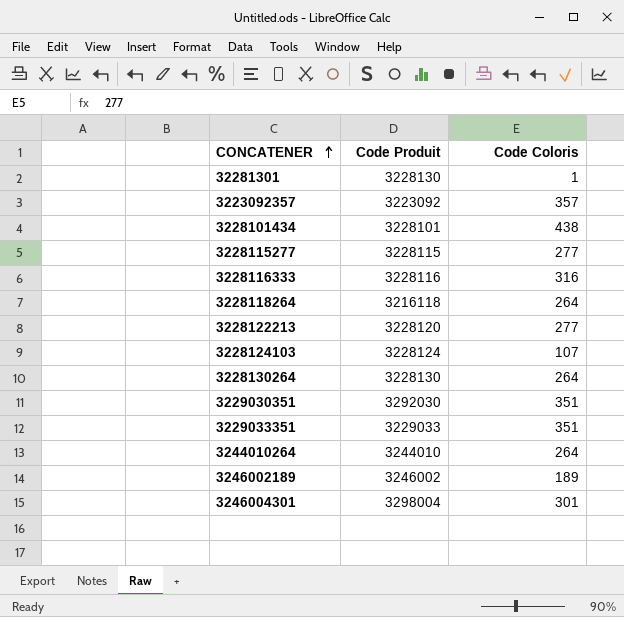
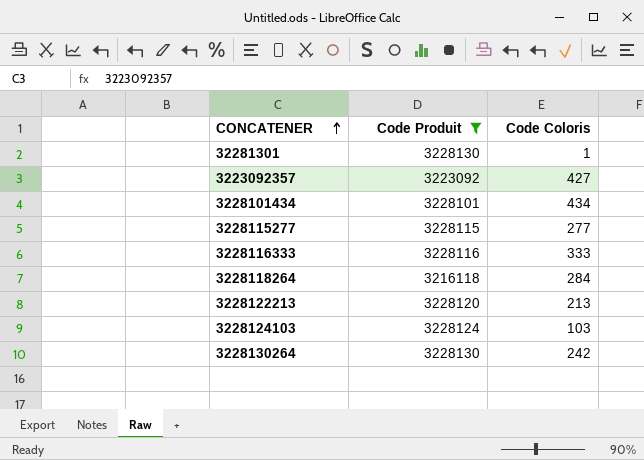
filter: none -> Code Produit <= 3228130
3223092357 | Code Coloris: 357 -> 427
3228101434 | Code Coloris: 438 -> 434
3228116333 | Code Coloris: 316 -> 333
3228118264 | Code Coloris: 264 -> 284
3228122213 | Code Coloris: 277 -> 213
3228124103 | Code Coloris: 107 -> 103
3228130264 | Code Coloris: 264 -> 242

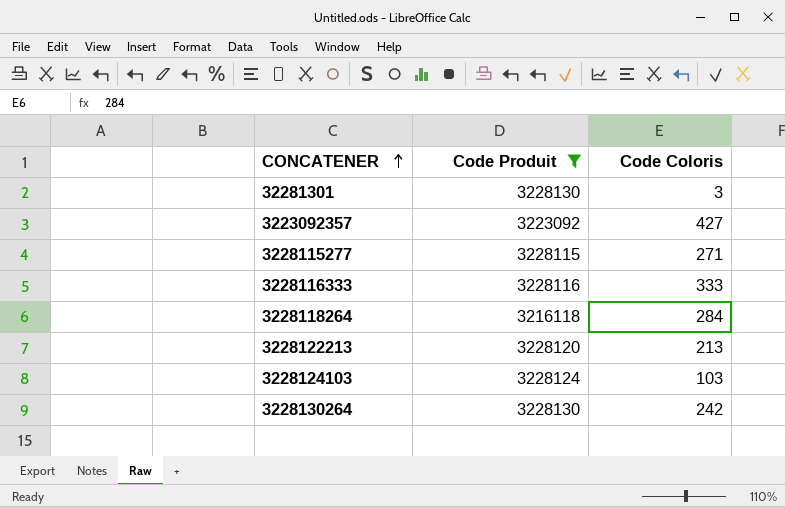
row 3228101434: 3228101 | 434 -> none
32281301 | Code Coloris: 1 -> 3
3228115277 | Code Coloris: 277 -> 271

